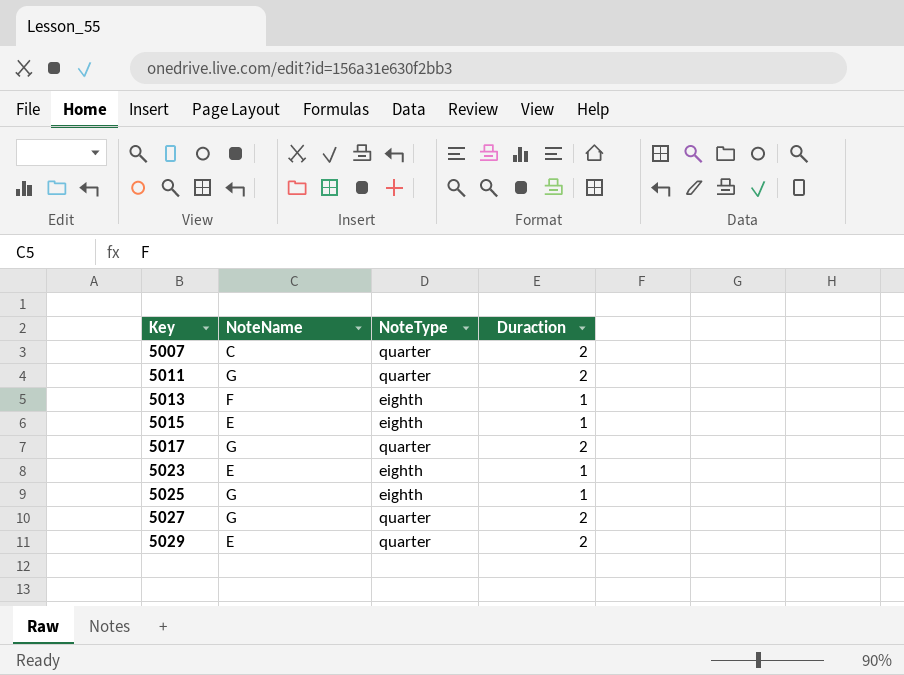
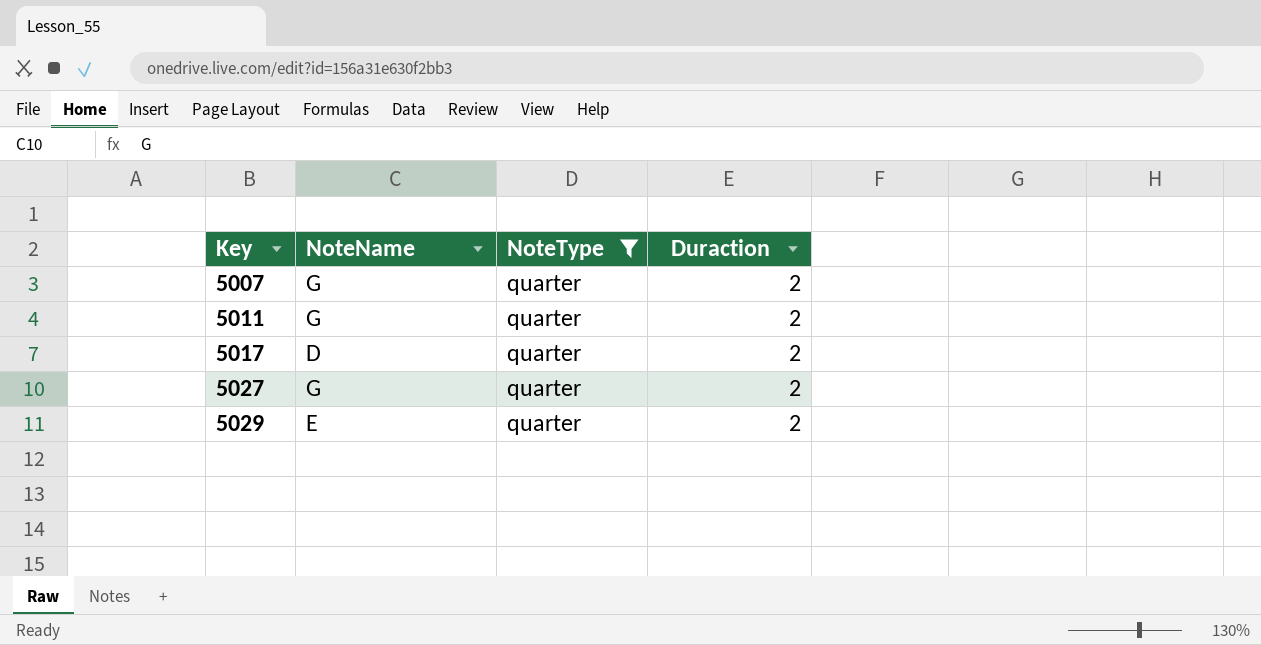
filter: none -> NoteType = quarter
5007 | NoteName: C -> G
5017 | NoteName: G -> D

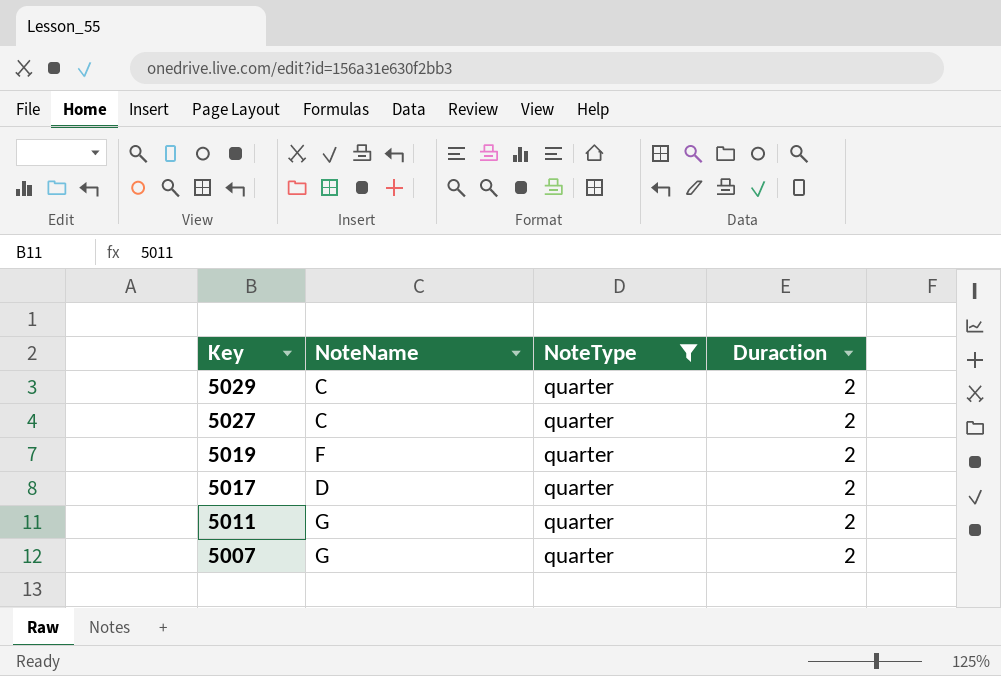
row order: Key ascending -> Key descending
5029 | NoteName: E -> C
5027 | NoteName: G -> C
row 5019: none -> F | quarter | 2

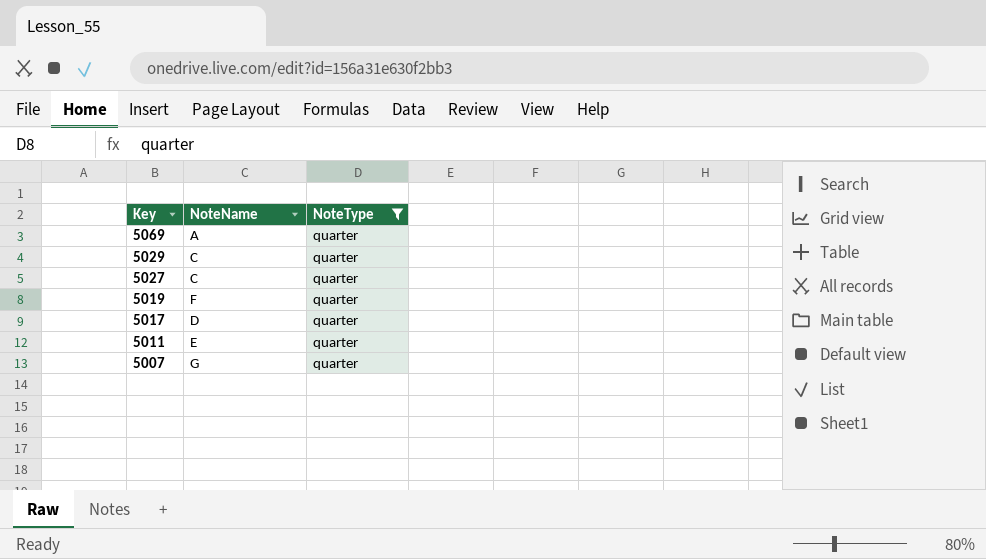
column Duraction | position: 4 -> none
row 5069: none -> A | quarter
5011 | NoteName: G -> E

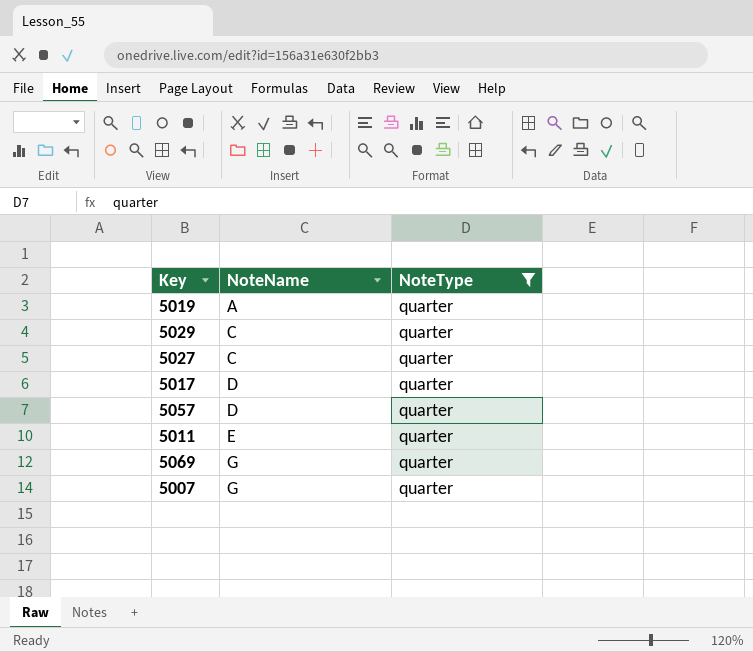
row order: Key descending -> NoteName ascending
5019 | NoteName: F -> A
row 5057: none -> D | quarter
5069 | NoteName: A -> G

